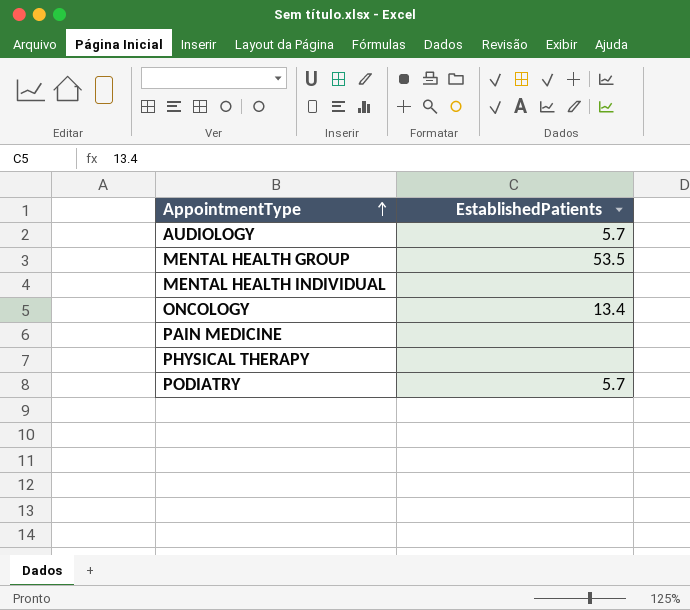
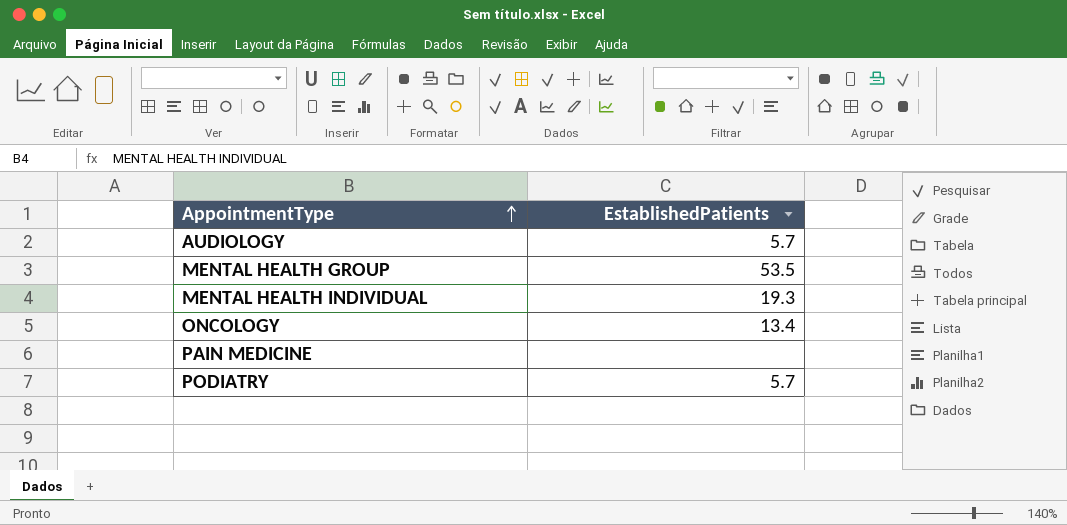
row PHYSICAL THERAPY: none -> none
MENTAL HEALTH INDIVIDUAL | EstablishedPatients: none -> 19.3

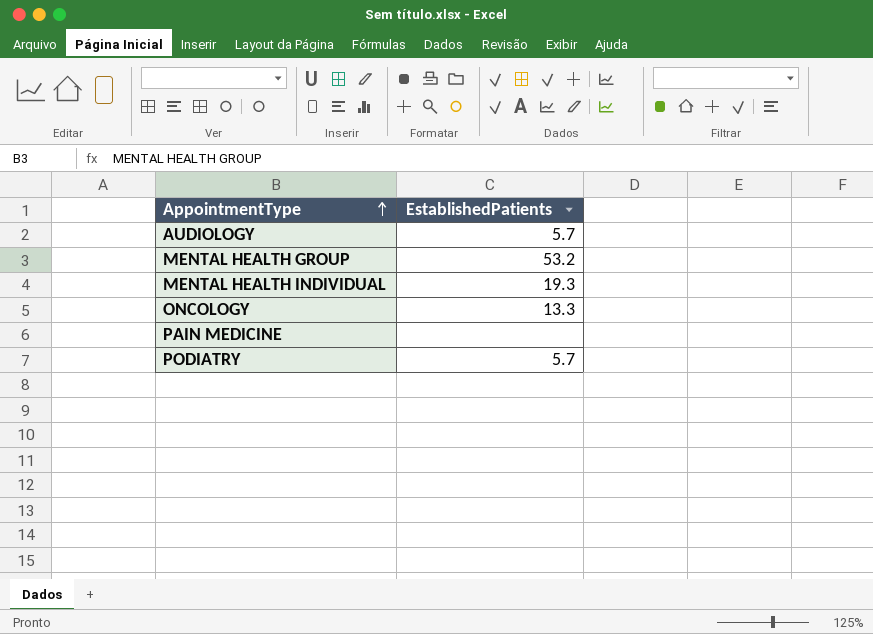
MENTAL HEALTH GROUP | EstablishedPatients: 53.5 -> 53.2
ONCOLOGY | EstablishedPatients: 13.4 -> 13.3

